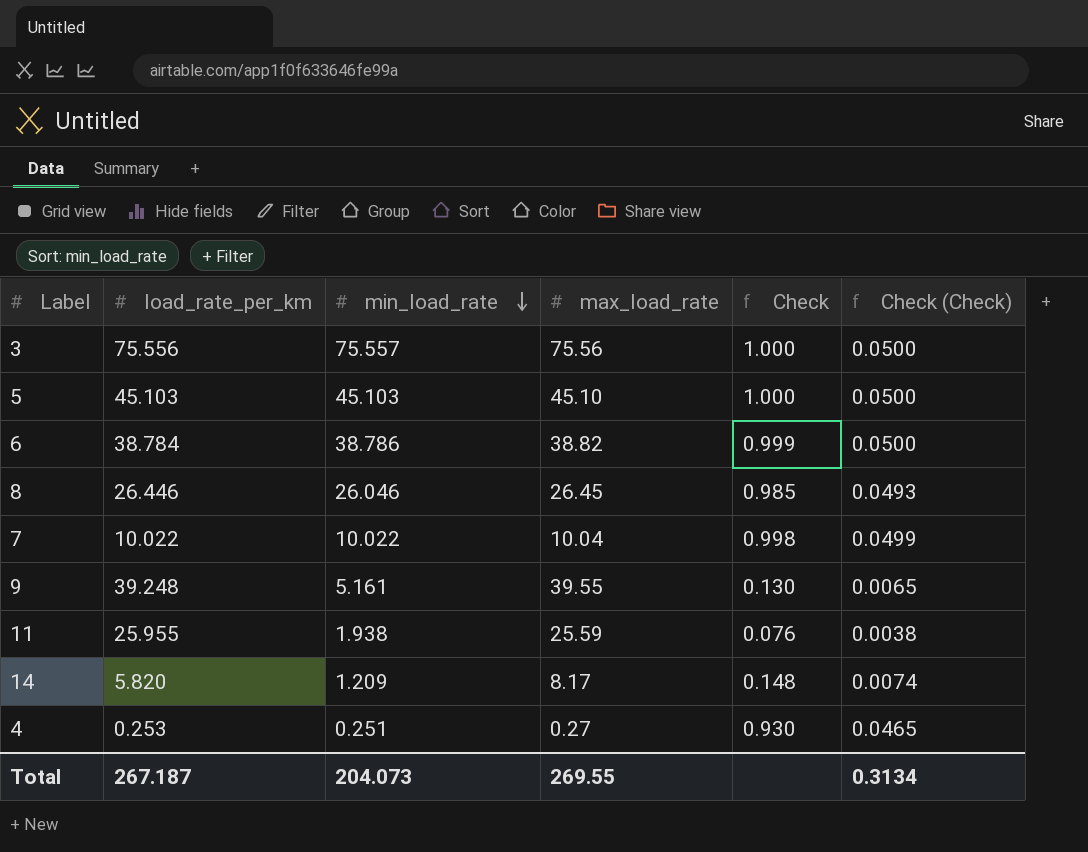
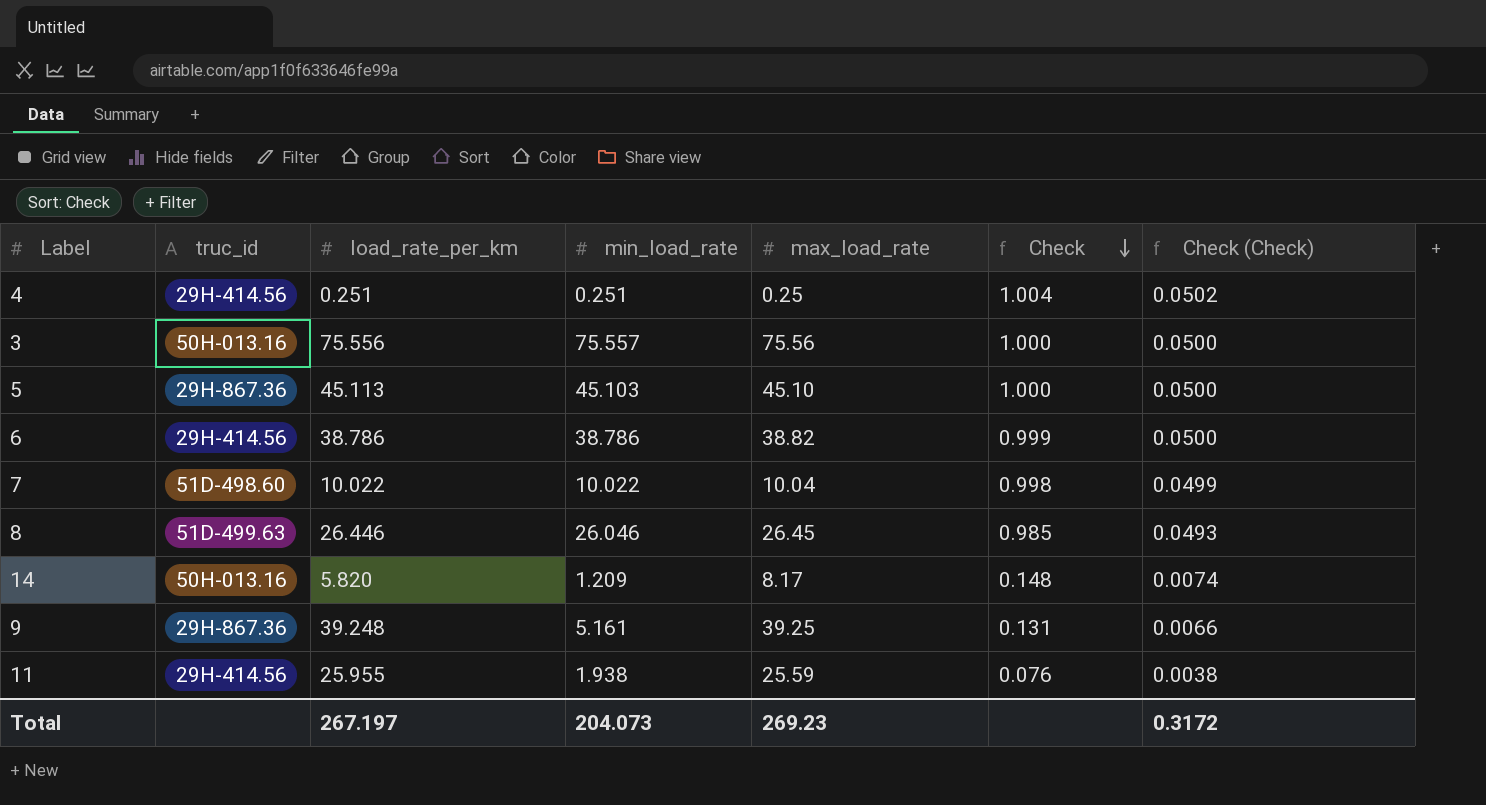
row order: min_load_rate descending -> Check descending
column truc_id | position: none -> 2
4 | load_rate_per_km: 0.253 -> 0.251
4 | max_load_rate: 0.27 -> 0.25
4 | Check: 0.930 -> 1.004
4 | Check (Check): 0.0465 -> 0.0502
5 | load_rate_per_km: 45.103 -> 45.113
6 | load_rate_per_km: 38.784 -> 38.786
9 | max_load_rate: 39.55 -> 39.25
9 | Check: 0.130 -> 0.131
9 | Check (Check): 0.0065 -> 0.0066
Total | load_rate_per_km: 267.187 -> 267.197
Total | max_load_rate: 269.55 -> 269.23
Total | Check (Check): 0.3134 -> 0.3172

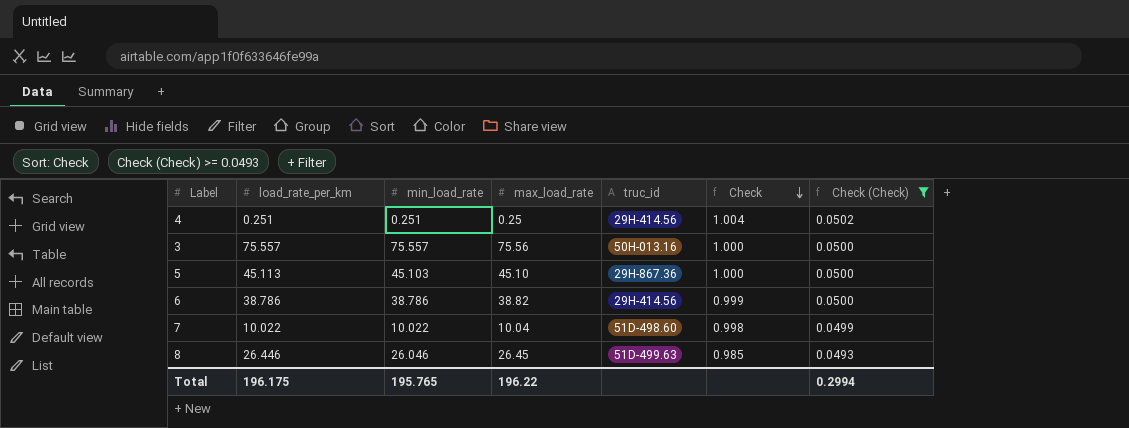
filter: none -> Check (Check) >= 0.0493
column truc_id | position: 2 -> 5
3 | load_rate_per_km: 75.556 -> 75.557
Total | load_rate_per_km: 267.197 -> 196.175
Total | min_load_rate: 204.073 -> 195.765
Total | max_load_rate: 269.23 -> 196.22
Total | Check (Check): 0.3172 -> 0.2994

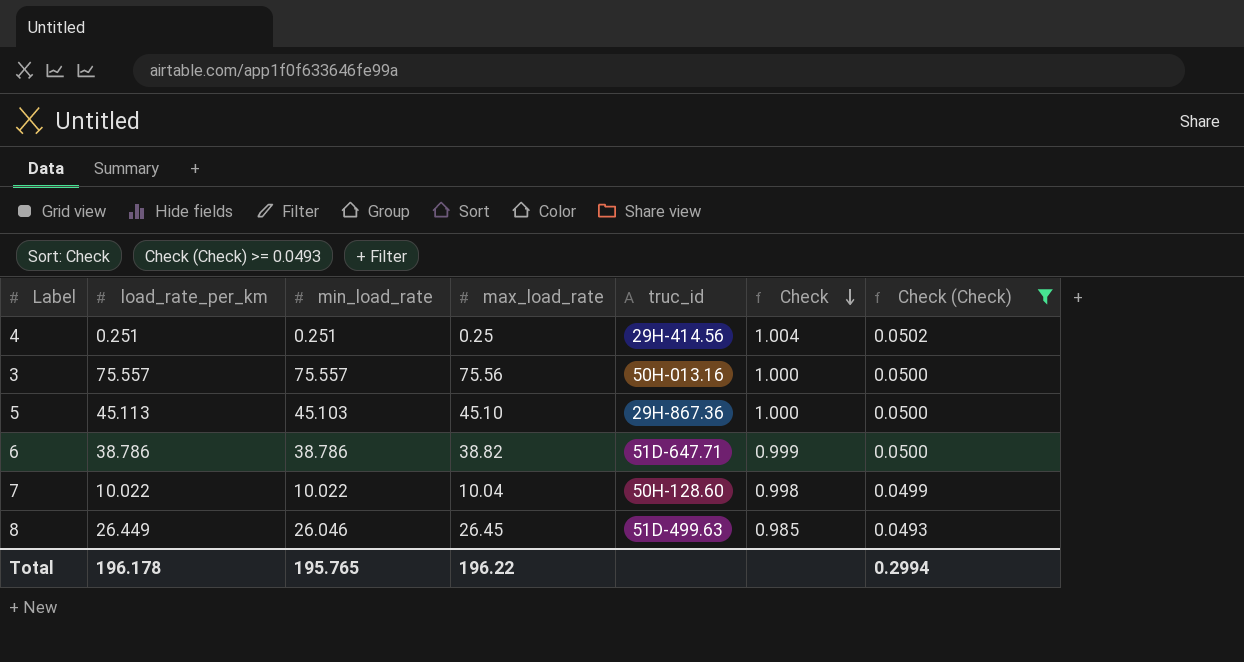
6 | truc_id: 29H-414.56 -> 51D-647.71
7 | truc_id: 51D-498.60 -> 50H-128.60
8 | load_rate_per_km: 26.446 -> 26.449
Total | load_rate_per_km: 196.175 -> 196.178

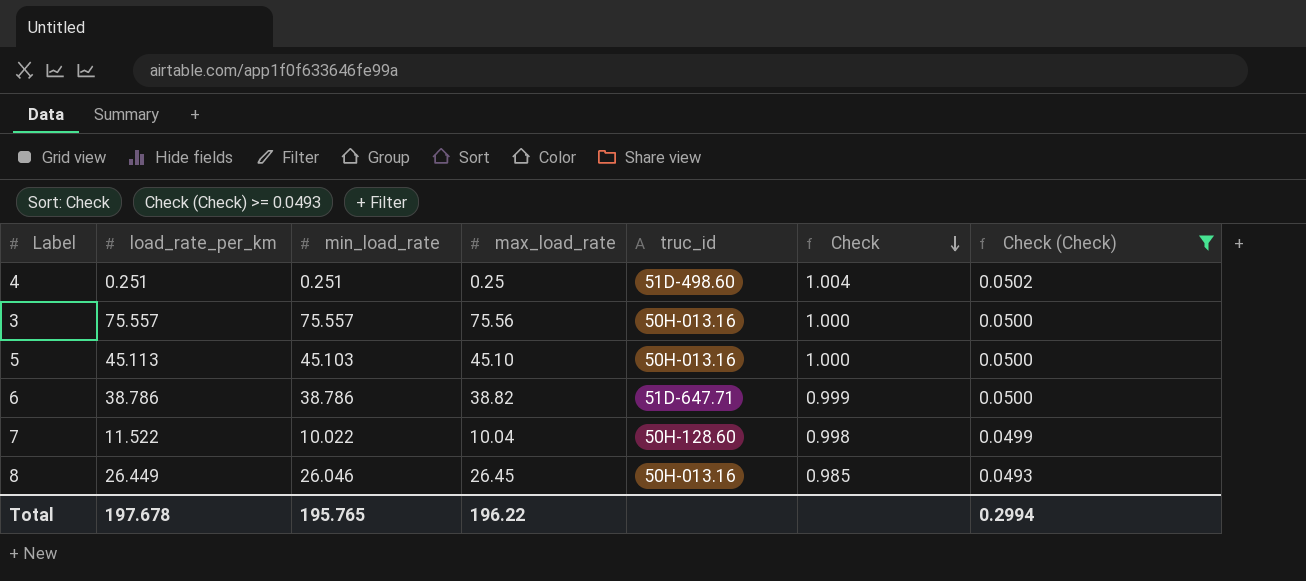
4 | truc_id: 29H-414.56 -> 51D-498.60
5 | truc_id: 29H-867.36 -> 50H-013.16
7 | load_rate_per_km: 10.022 -> 11.522
8 | truc_id: 51D-499.63 -> 50H-013.16
Total | load_rate_per_km: 196.178 -> 197.678

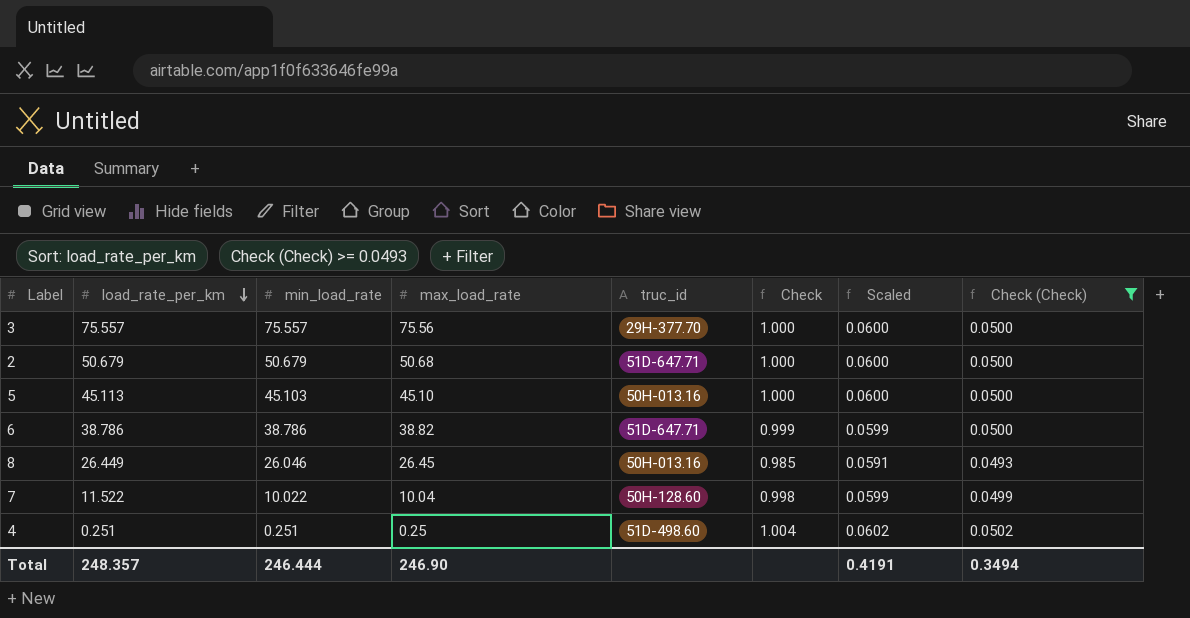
row order: Check descending -> load_rate_per_km descending
column Scaled | formula: none -> [Check] * 0.06
3 | truc_id: 50H-013.16 -> 29H-377.70
row 2: none -> 50.679 | 50.679 | 50.68 | 51D-647.71 | 1.000 | 0.0600 | 0.0500
Total | load_rate_per_km: 197.678 -> 248.357
Total | min_load_rate: 195.765 -> 246.444
Total | max_load_rate: 196.22 -> 246.90
Total | Check (Check): 0.2994 -> 0.3494

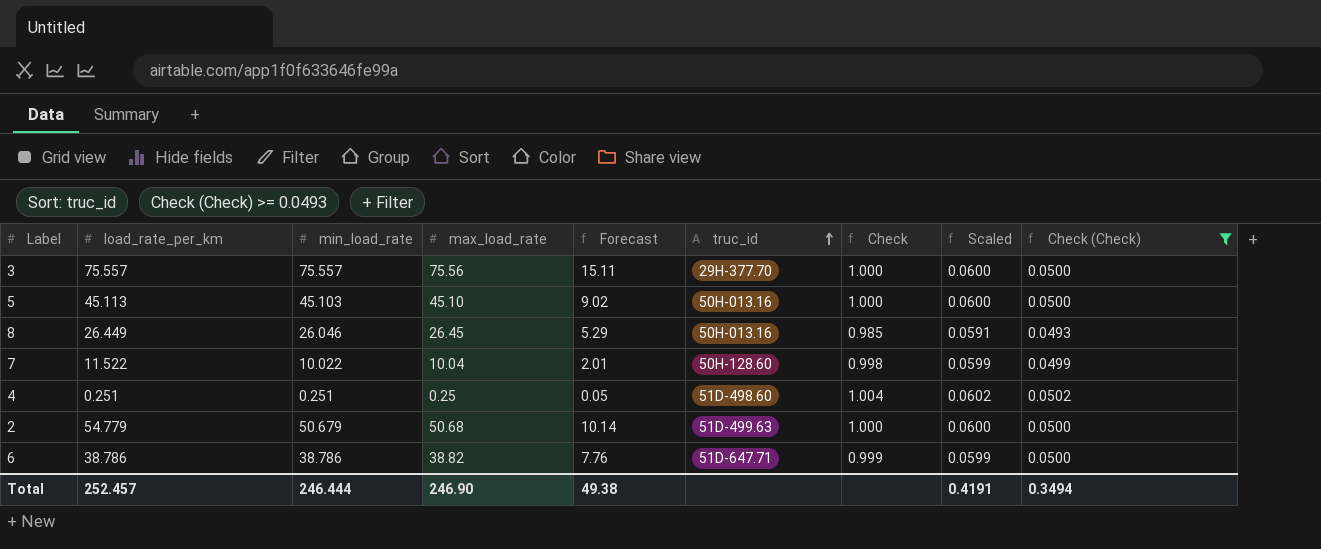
row order: load_rate_per_km descending -> truc_id ascending
column Forecast | formula: none -> [max_load_rate] * 0.2
2 | load_rate_per_km: 50.679 -> 54.779
2 | truc_id: 51D-647.71 -> 51D-499.63
Total | load_rate_per_km: 248.357 -> 252.457

